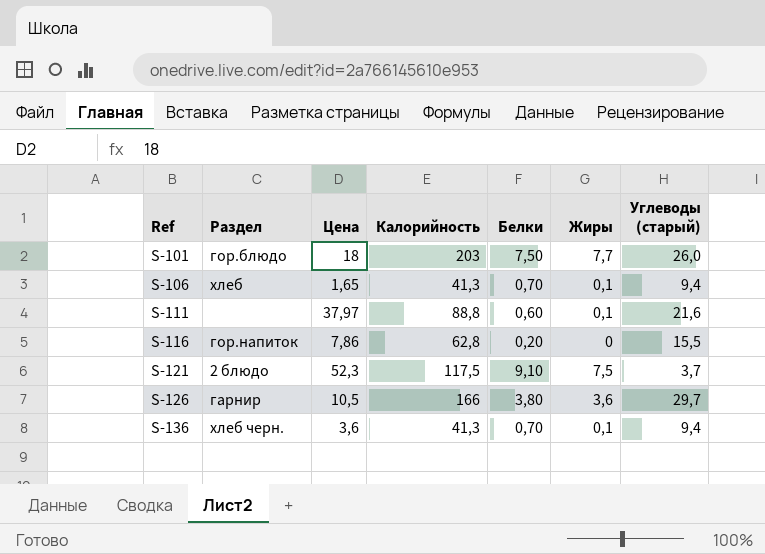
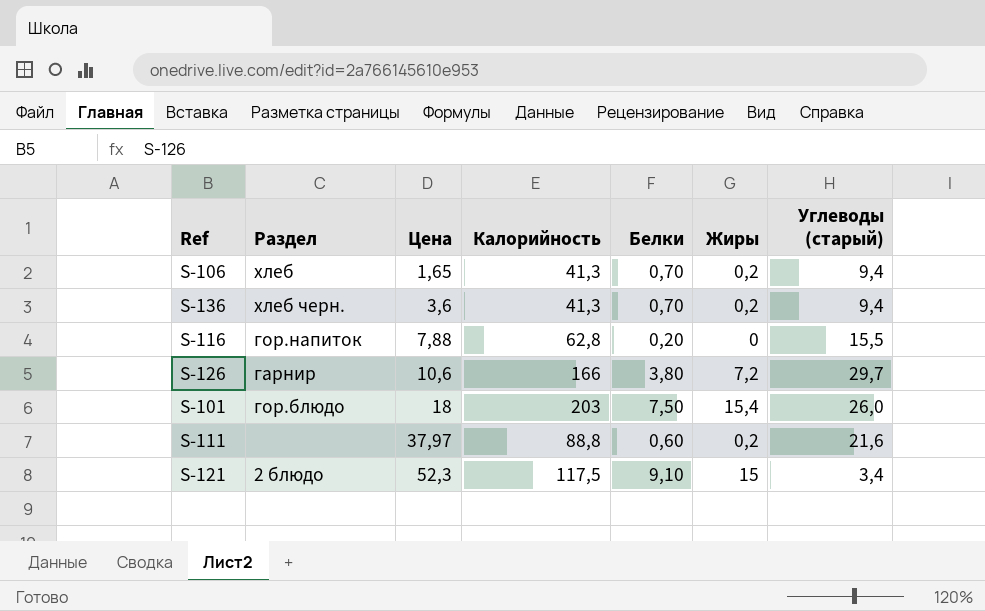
row order: Ref ascending -> Цена ascending
S-106 | Жиры: 0,1 -> 0,2
S-136 | Жиры: 0,1 -> 0,2
S-116 | Цена: 7,86 -> 7,88
S-126 | Цена: 10,5 -> 10,6
S-126 | Жиры: 3,6 -> 7,2
S-101 | Жиры: 7,7 -> 15,4
S-111 | Жиры: 0,1 -> 0,2
S-121 | Жиры: 7,5 -> 15
S-121 | Углеводы (старый): 3,7 -> 3,4

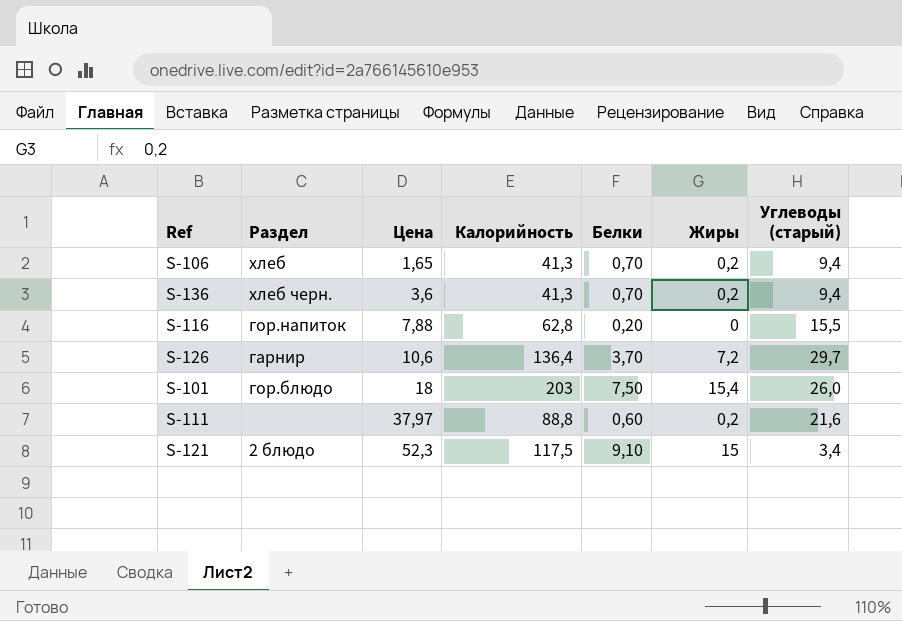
S-126 | Калорийность: 166 -> 136,4
S-126 | Белки: 3,80 -> 3,70

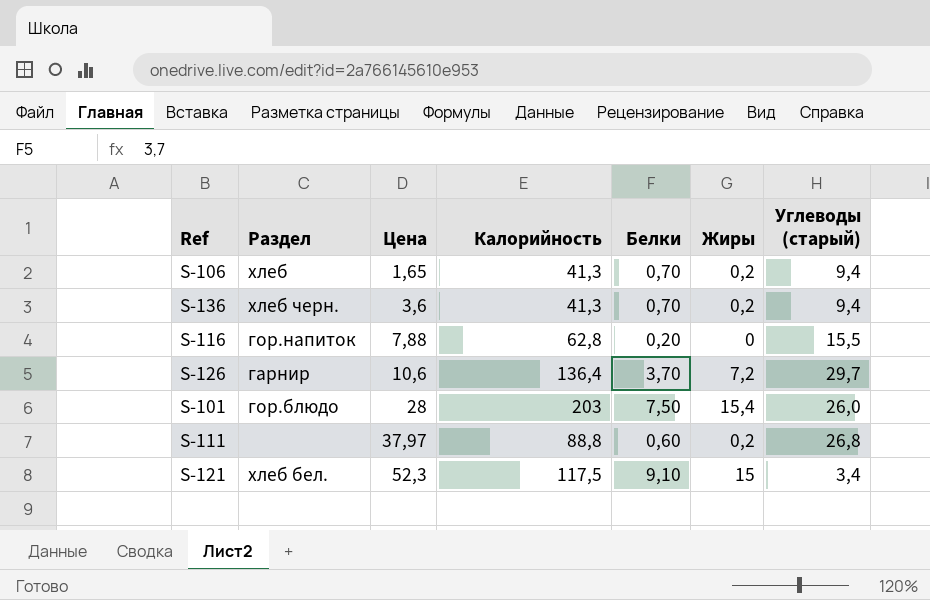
S-101 | Цена: 18 -> 28
S-111 | Углеводы (старый): 21,6 -> 26,8
S-121 | Раздел: 2 блюдо -> хлеб бел.

